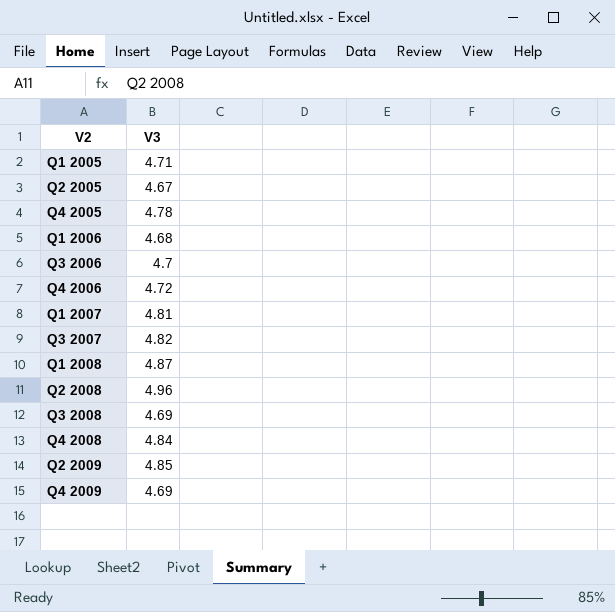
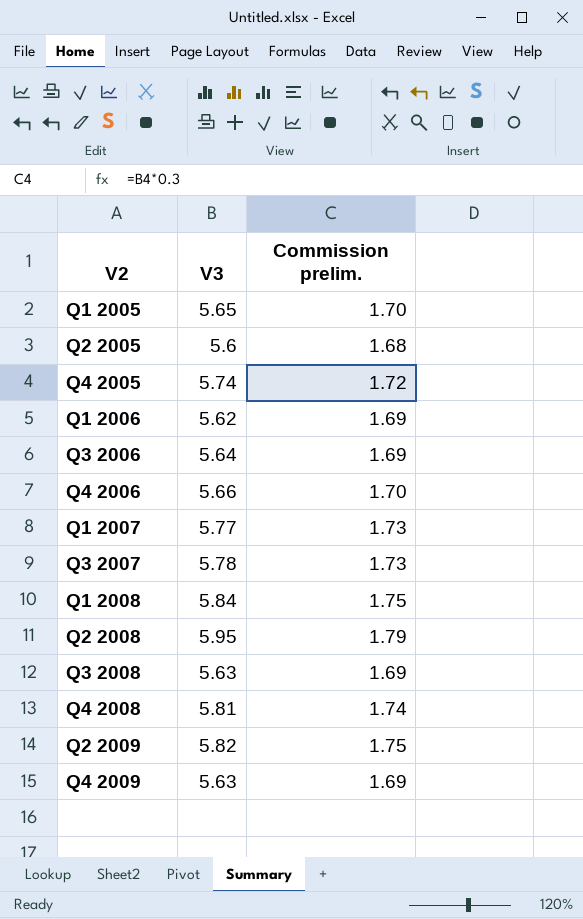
column Commission prelim. | formula: none -> [V3] * 0.3
Q1 2005 | V3: 4.71 -> 5.65
Q2 2005 | V3: 4.67 -> 5.6
Q4 2005 | V3: 4.78 -> 5.74
Q1 2006 | V3: 4.68 -> 5.62
Q3 2006 | V3: 4.7 -> 5.64
Q4 2006 | V3: 4.72 -> 5.66
Q1 2007 | V3: 4.81 -> 5.77
Q3 2007 | V3: 4.82 -> 5.78
Q1 2008 | V3: 4.87 -> 5.84
Q2 2008 | V3: 4.96 -> 5.95
Q3 2008 | V3: 4.69 -> 5.63
Q4 2008 | V3: 4.84 -> 5.81
Q2 2009 | V3: 4.85 -> 5.82
Q4 2009 | V3: 4.69 -> 5.63

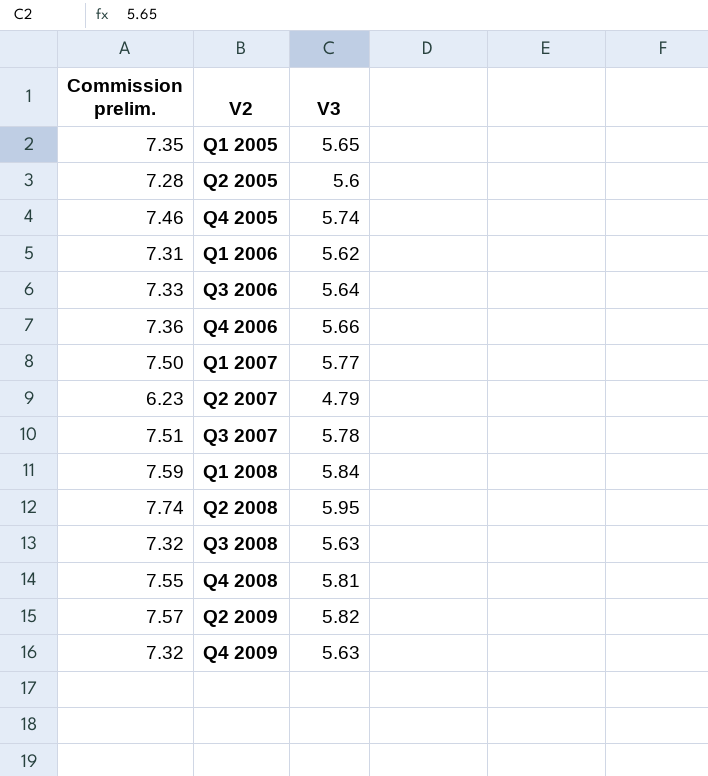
column Commission prelim. | formula: [V3] * 0.3 -> [V3] * 1.3
column Commission prelim. | position: 3 -> 1
row Q2 2007: none -> 6.23 | 4.79

